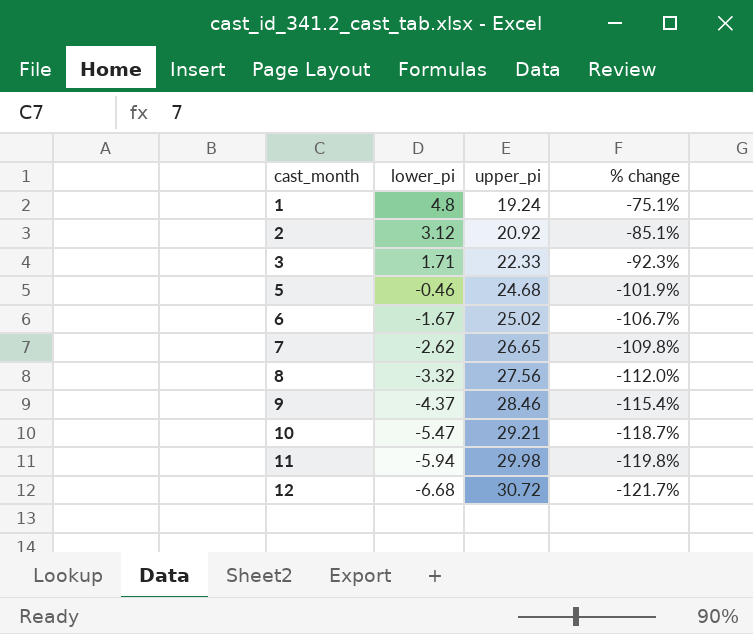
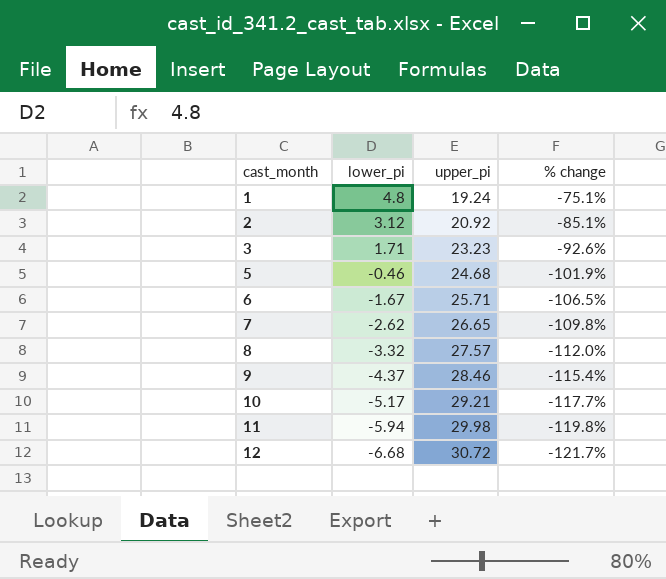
3 | upper_pi: 22.33 -> 23.23
3 | % change: -92.3% -> -92.6%
6 | upper_pi: 25.02 -> 25.71
6 | % change: -106.7% -> -106.5%
8 | upper_pi: 27.56 -> 27.57
10 | lower_pi: -5.47 -> -5.17
10 | % change: -118.7% -> -117.7%

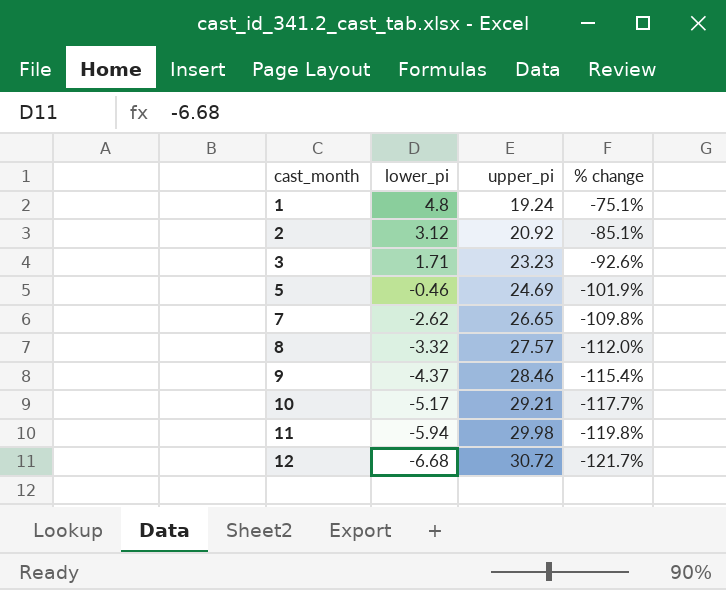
row 6: -1.67 | 25.71 | -106.5% -> none
5 | upper_pi: 24.68 -> 24.69

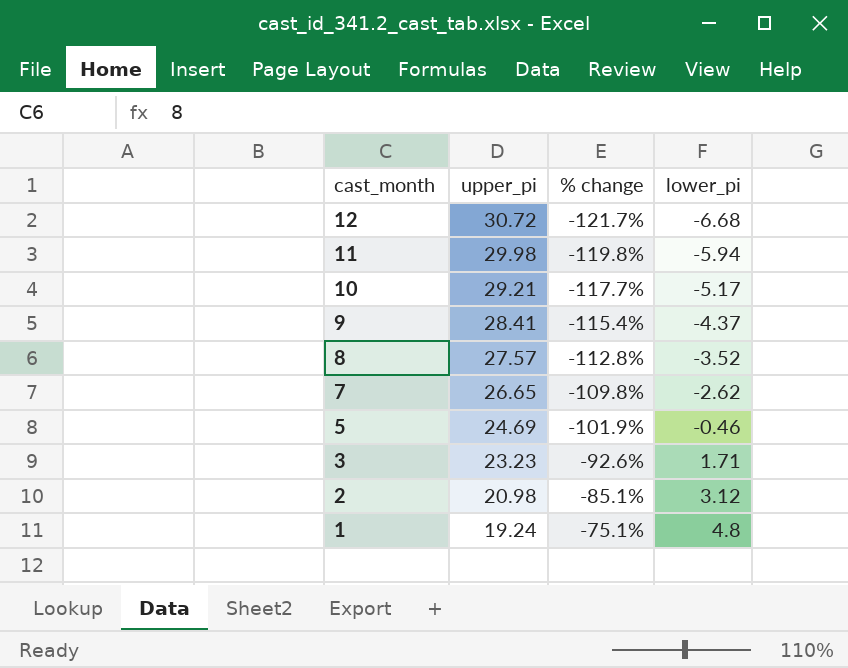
row order: cast_month ascending -> cast_month descending
column lower_pi | position: 2 -> 4
9 | upper_pi: 28.46 -> 28.41
8 | % change: -112.0% -> -112.8%
8 | lower_pi: -3.32 -> -3.52
2 | upper_pi: 20.92 -> 20.98

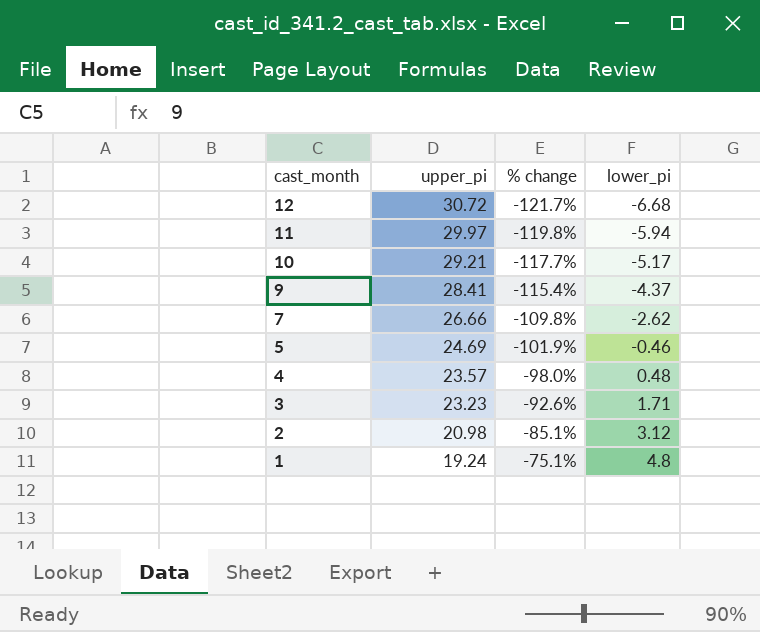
row 8: 27.57 | -112.8% | -3.52 -> none
11 | upper_pi: 29.98 -> 29.97
7 | upper_pi: 26.65 -> 26.66
row 4: none -> 23.57 | -98.0% | 0.48

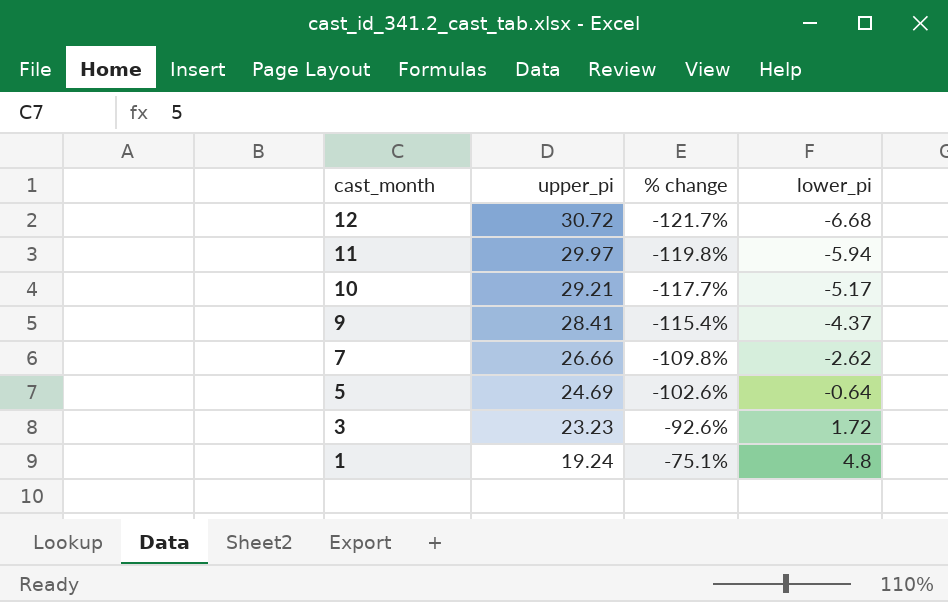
row 4: 23.57 | -98.0% | 0.48 -> none
row 2: 20.98 | -85.1% | 3.12 -> none
5 | % change: -101.9% -> -102.6%
5 | lower_pi: -0.46 -> -0.64
3 | lower_pi: 1.71 -> 1.72

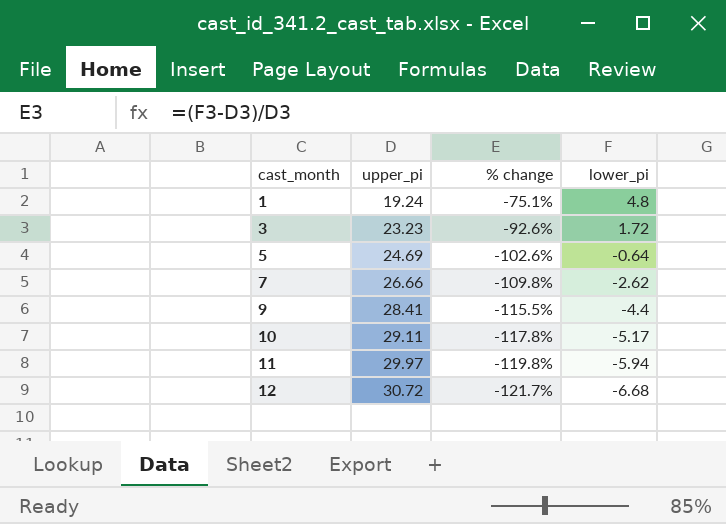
row order: cast_month descending -> cast_month ascending
9 | % change: -115.4% -> -115.5%
9 | lower_pi: -4.37 -> -4.4
10 | upper_pi: 29.21 -> 29.11
10 | % change: -117.7% -> -117.8%

